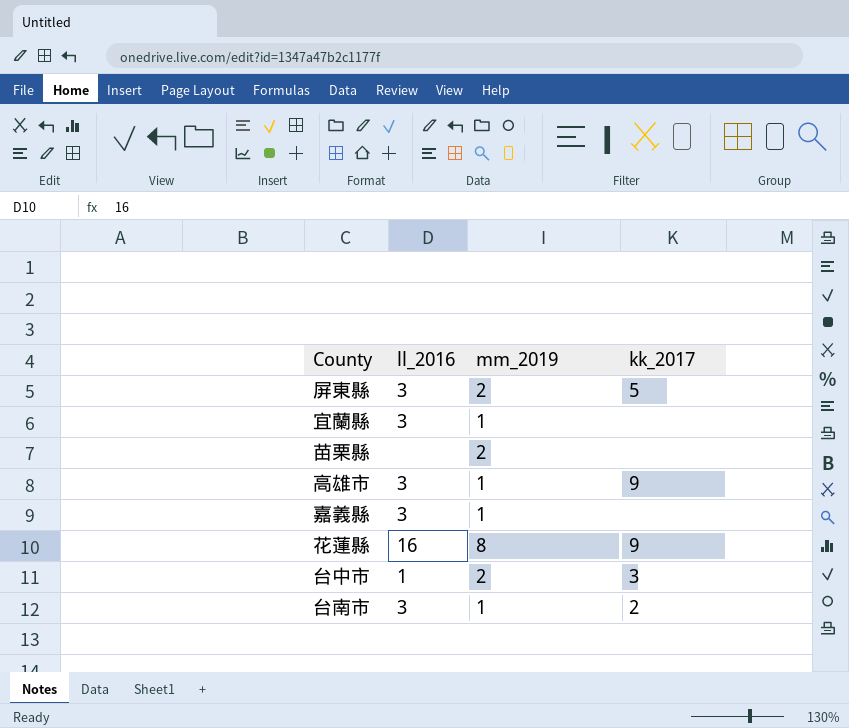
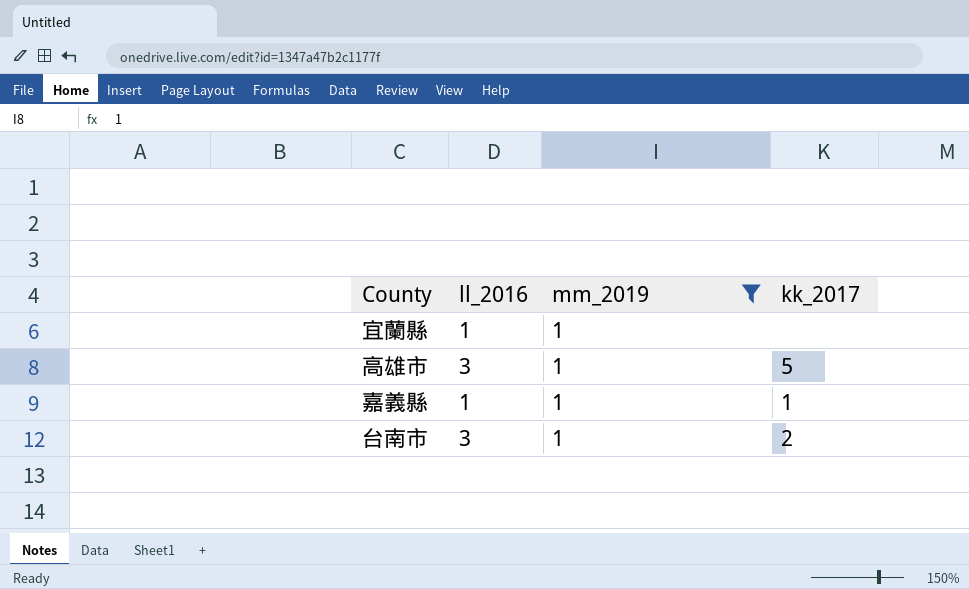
filter: none -> mm_2019 = 1
宜蘭縣 | ll_2016: 3 -> 1
高雄市 | kk_2017: 9 -> 5
嘉義縣 | ll_2016: 3 -> 1
嘉義縣 | kk_2017: none -> 1

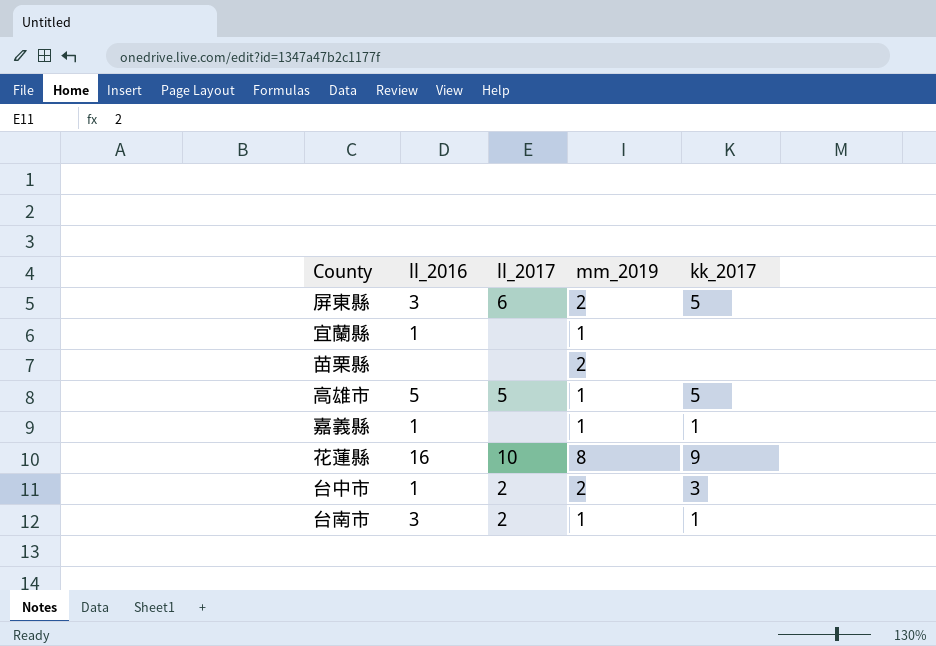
filter: mm_2019 = 1 -> none
column ll_2017 | position: none -> 3
高雄市 | ll_2016: 3 -> 5
台南市 | kk_2017: 2 -> 1

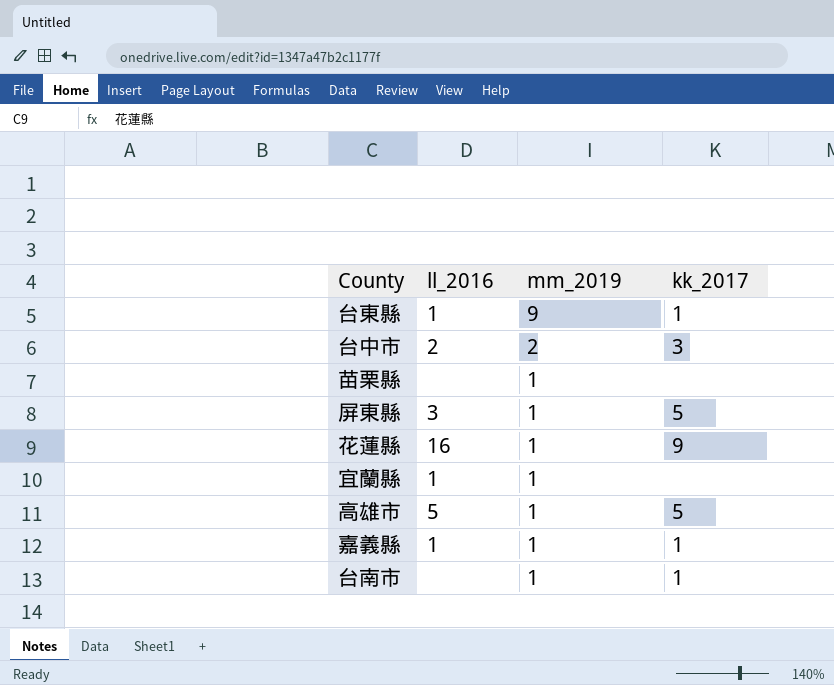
row order: none -> mm_2019 descending
column ll_2017 | position: 3 -> none
row 台東縣: none -> 1 | 9 | 1
台中市 | ll_2016: 1 -> 2
苗栗縣 | mm_2019: 2 -> 1
屏東縣 | mm_2019: 2 -> 1
花蓮縣 | mm_2019: 8 -> 1
台南市 | ll_2016: 3 -> none

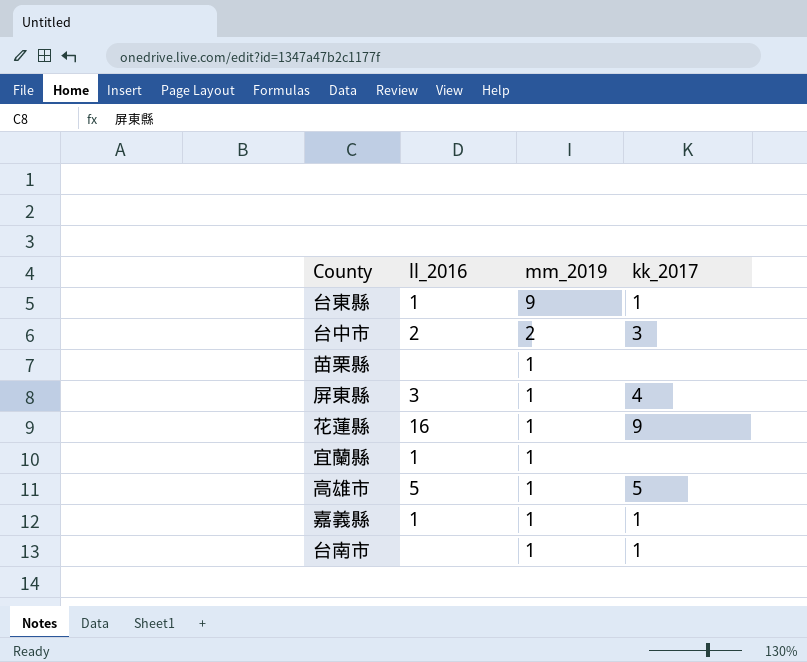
屏東縣 | kk_2017: 5 -> 4

